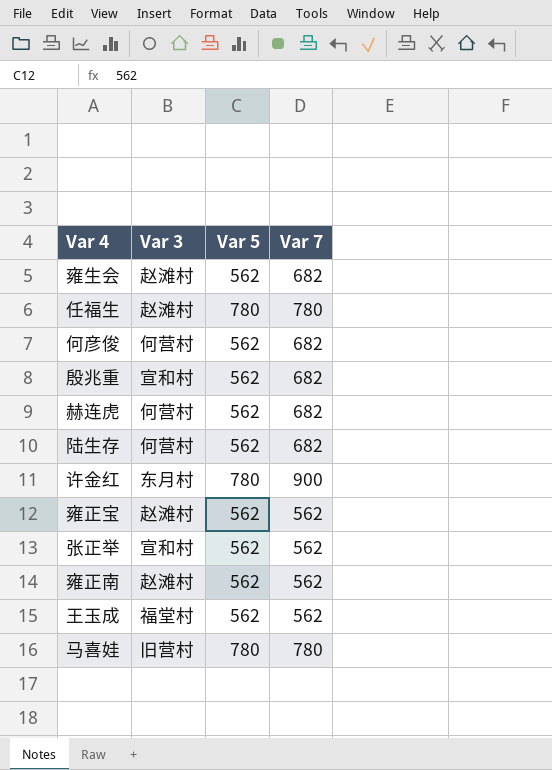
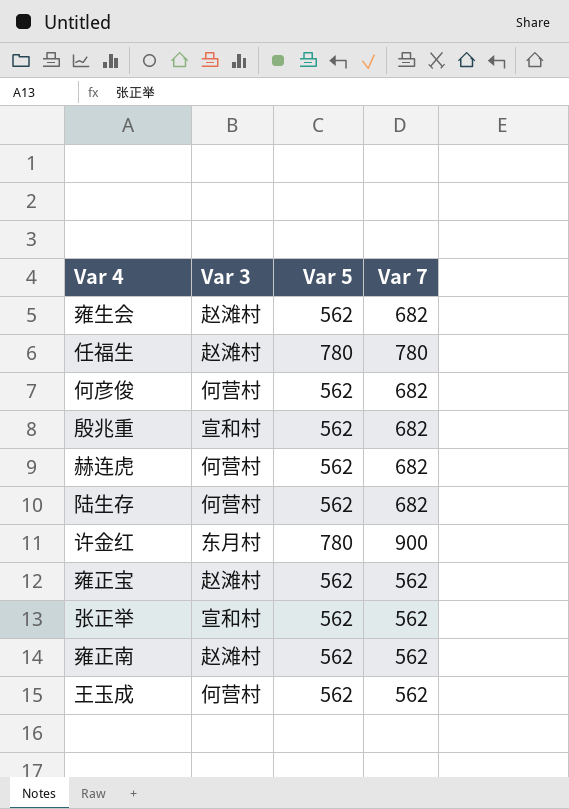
row 马喜娃: 旧营村 | 780 | 780 -> none
王玉成 | Var 3: 福堂村 -> 何营村

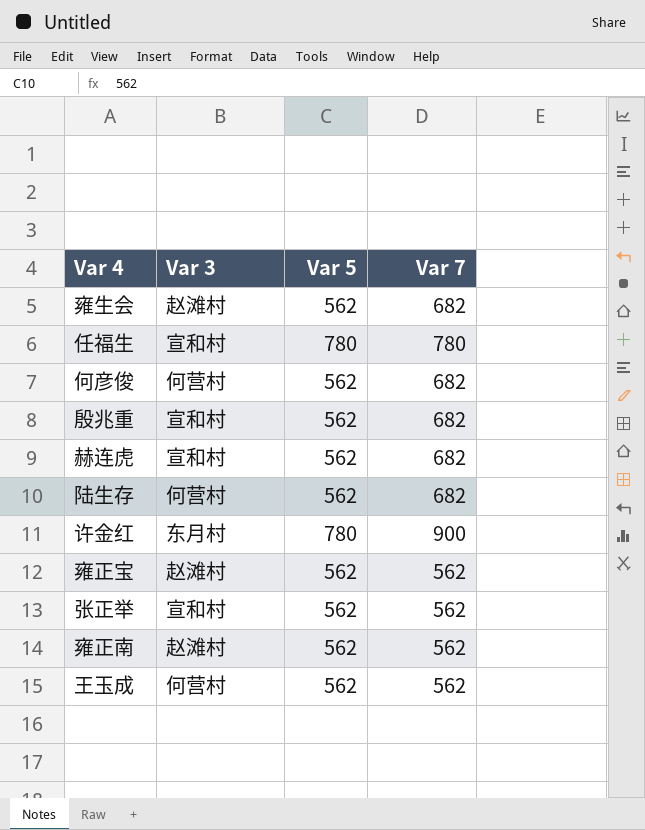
任福生 | Var 3: 赵滩村 -> 宣和村
赫连虎 | Var 3: 何营村 -> 宣和村

